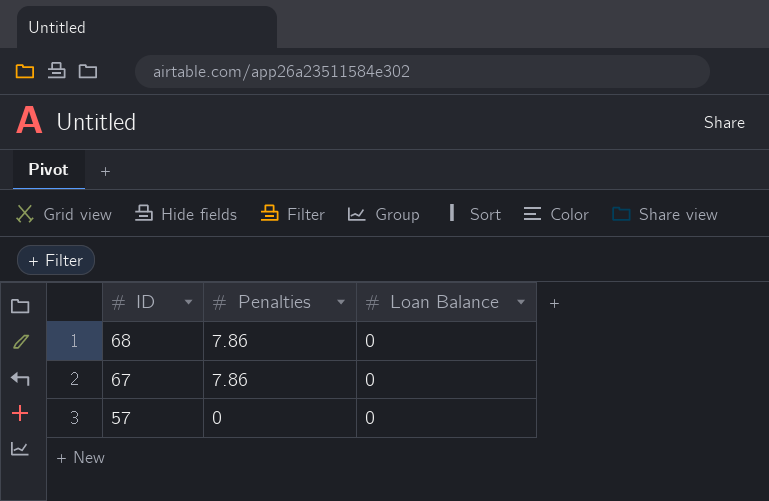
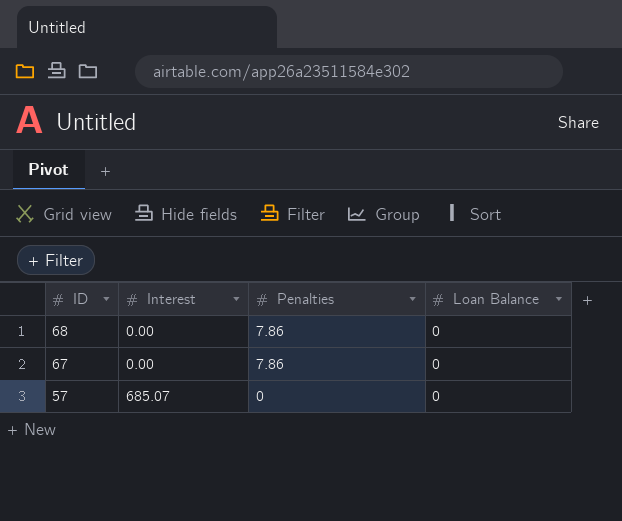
column Interest | position: none -> 2

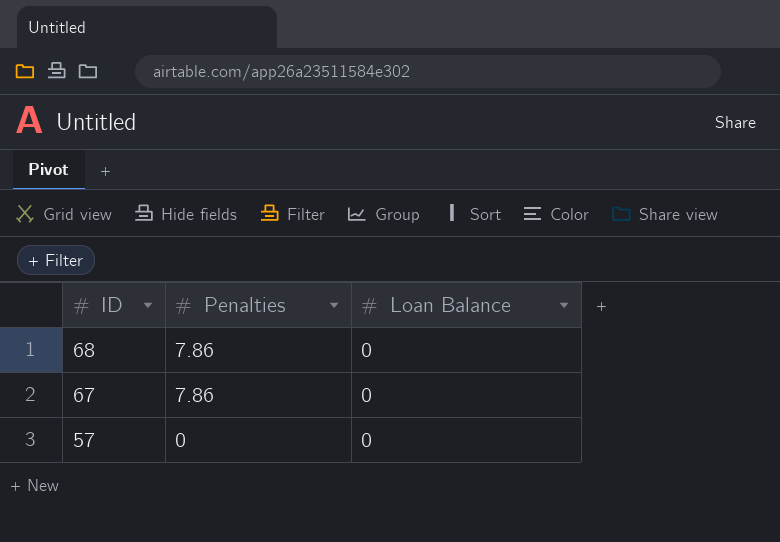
column Interest | position: 2 -> none

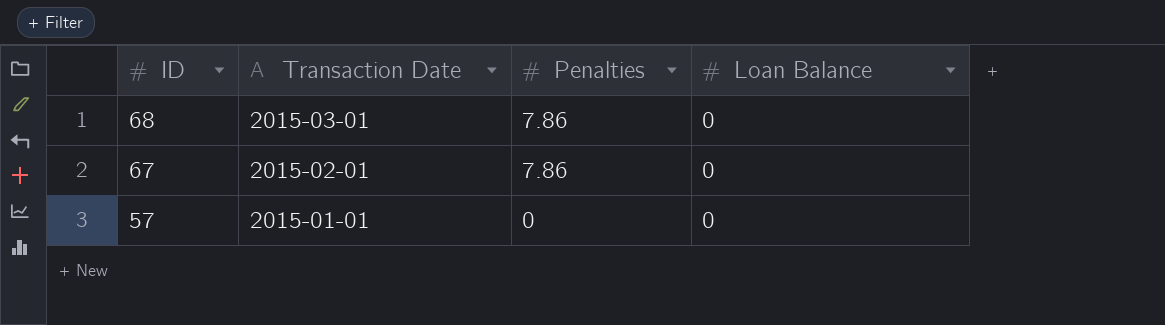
column Transaction Date | position: none -> 2

